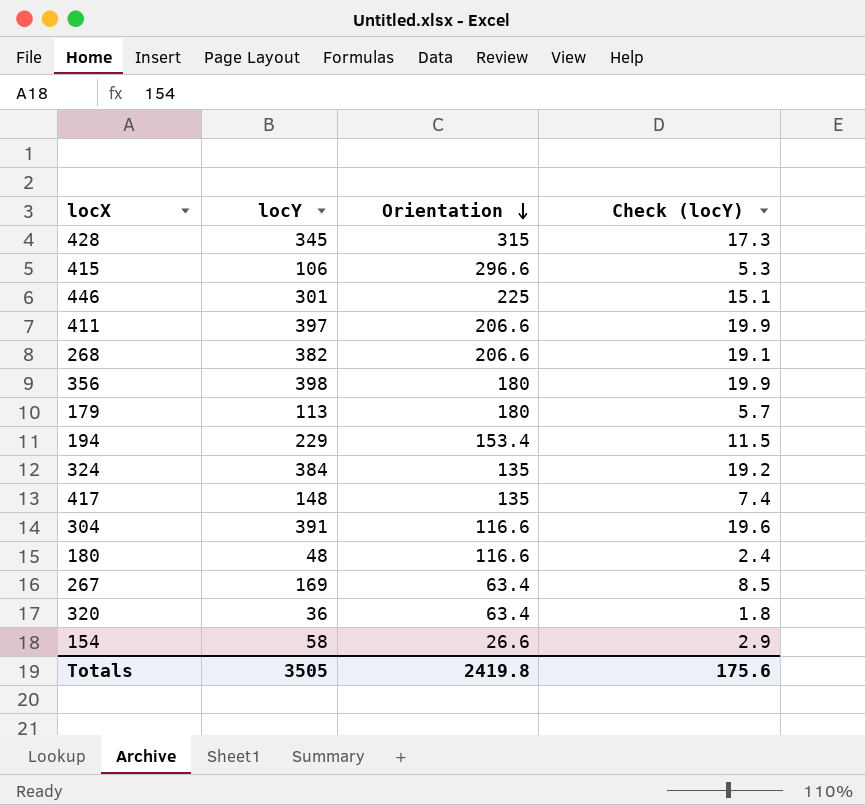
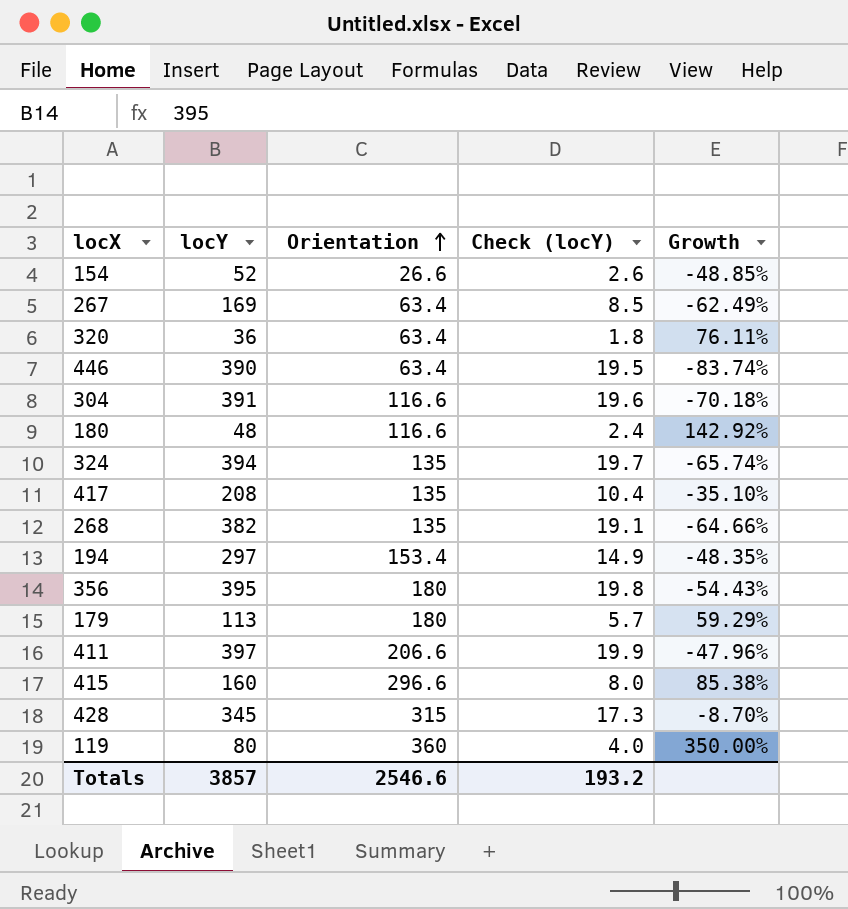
row order: Orientation descending -> Orientation ascending
column Growth | formula: none -> ([Orientation] - [locY]) / [locY]
154 | locY: 58 -> 52
154 | Check (locY): 2.9 -> 2.6
446 | locY: 301 -> 390
446 | Orientation: 225 -> 63.4
446 | Check (locY): 15.1 -> 19.5
324 | locY: 384 -> 394
324 | Check (locY): 19.2 -> 19.7
417 | locY: 148 -> 208
417 | Check (locY): 7.4 -> 10.4
268 | Orientation: 206.6 -> 135
194 | locY: 229 -> 297
194 | Check (locY): 11.5 -> 14.9
356 | locY: 398 -> 395
356 | Check (locY): 19.9 -> 19.8
415 | locY: 106 -> 160
415 | Check (locY): 5.3 -> 8.0
row 119: none -> 80 | 360 | 4.0 | 350.00%
Totals | locY: 3505 -> 3857
Totals | Orientation: 2419.8 -> 2546.6
Totals | Check (locY): 175.6 -> 193.2

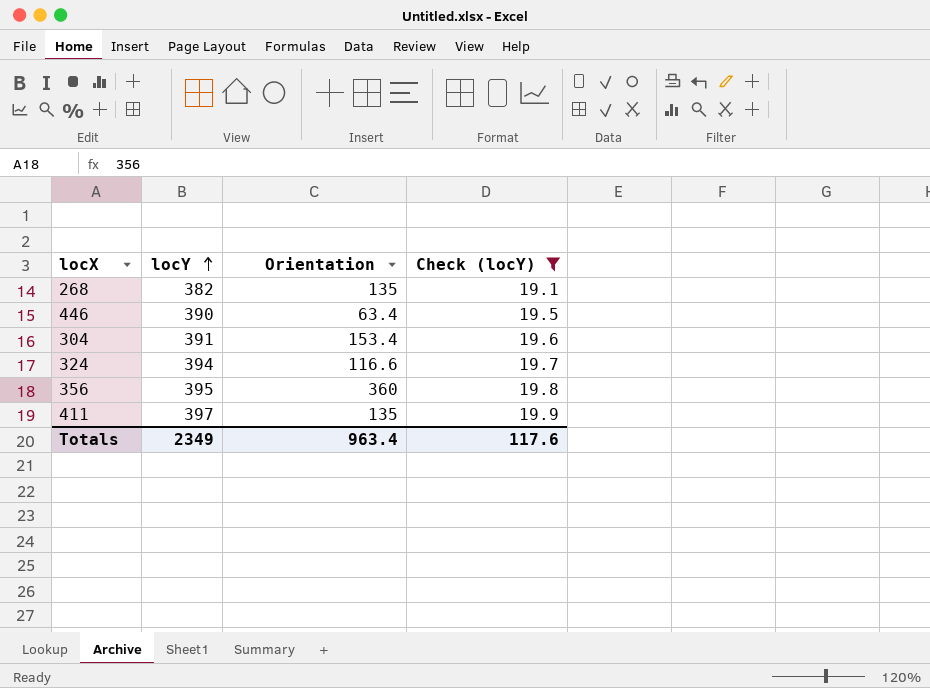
filter: none -> Check (locY) >= 19.1
row order: Orientation ascending -> locY ascending
column Growth | formula: ([Orientation] - [locY]) / [locY] -> none
304 | Orientation: 116.6 -> 153.4
324 | Orientation: 135 -> 116.6
356 | Orientation: 180 -> 360
411 | Orientation: 206.6 -> 135
Totals | locY: 3857 -> 2349
Totals | Orientation: 2546.6 -> 963.4
Totals | Check (locY): 193.2 -> 117.6

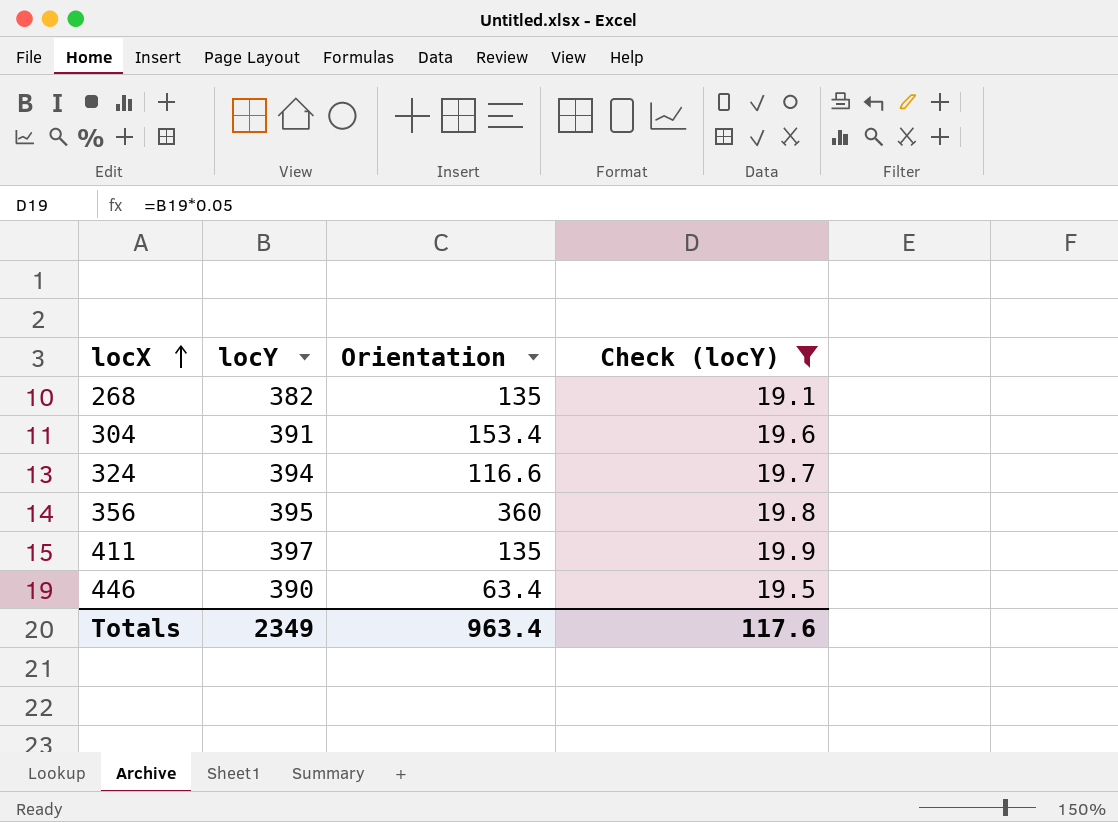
row order: locY ascending -> locX ascending

